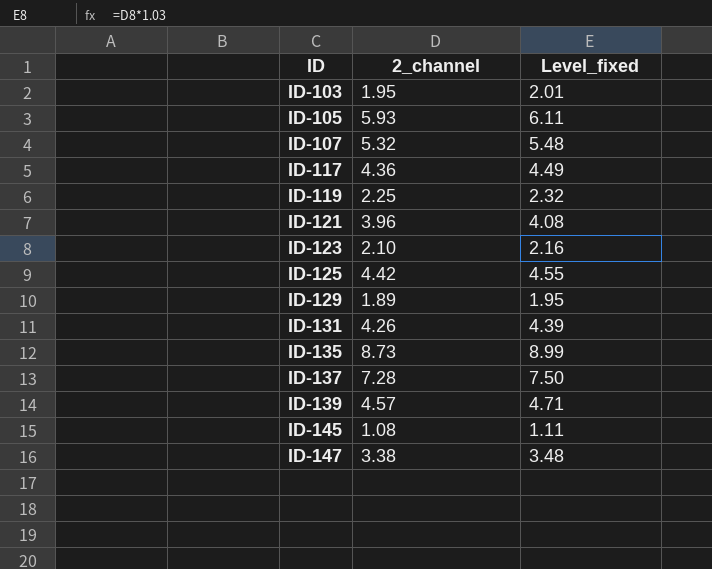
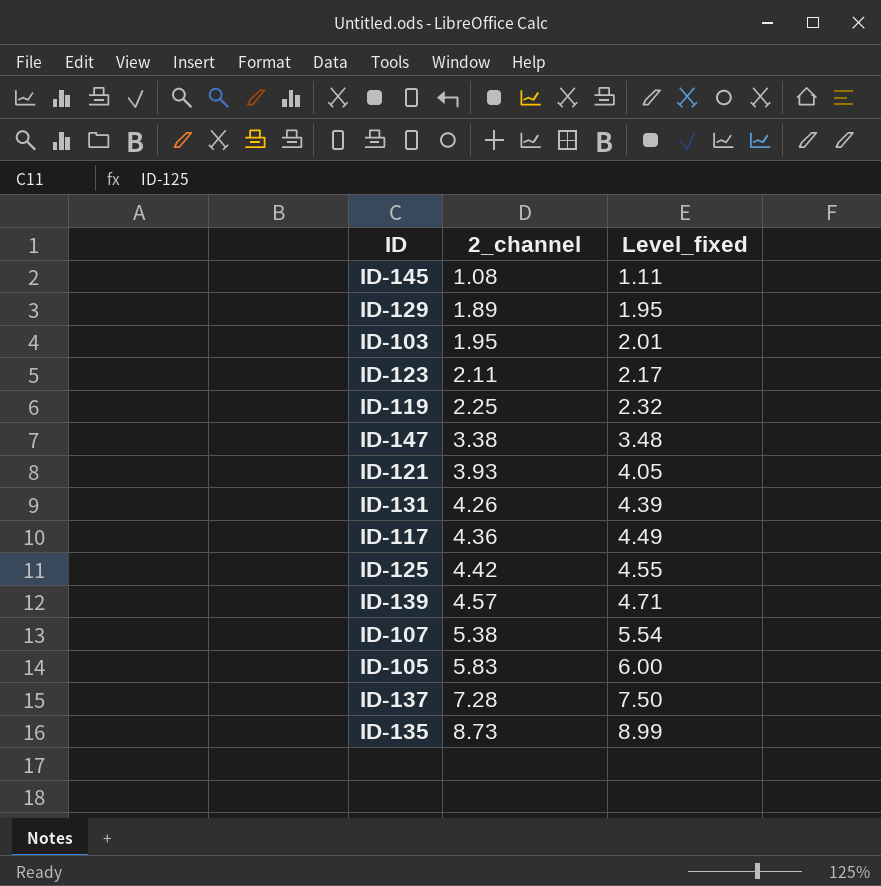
row order: ID ascending -> 2_channel ascending
ID-123 | 2_channel: 2.10 -> 2.11
ID-123 | Level_fixed: 2.16 -> 2.17
ID-121 | 2_channel: 3.96 -> 3.93
ID-121 | Level_fixed: 4.08 -> 4.05
ID-107 | 2_channel: 5.32 -> 5.38
ID-107 | Level_fixed: 5.48 -> 5.54
ID-105 | 2_channel: 5.93 -> 5.83
ID-105 | Level_fixed: 6.11 -> 6.00

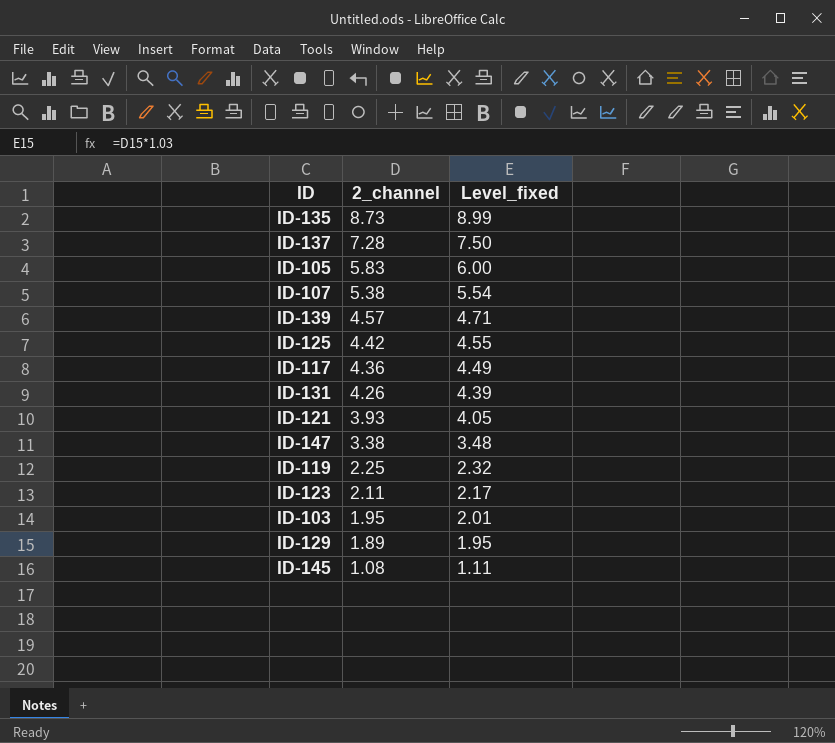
row order: 2_channel ascending -> 2_channel descending

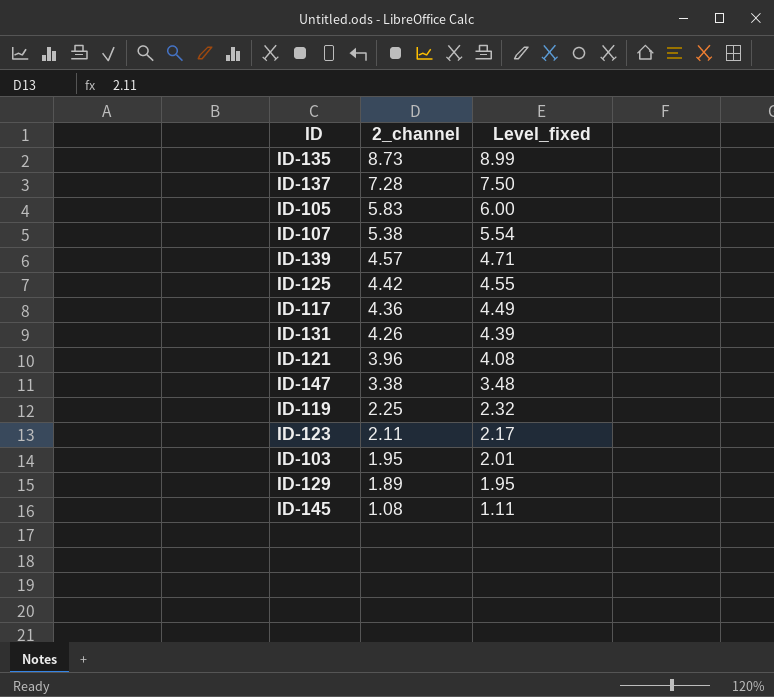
ID-121 | 2_channel: 3.93 -> 3.96
ID-121 | Level_fixed: 4.05 -> 4.08

